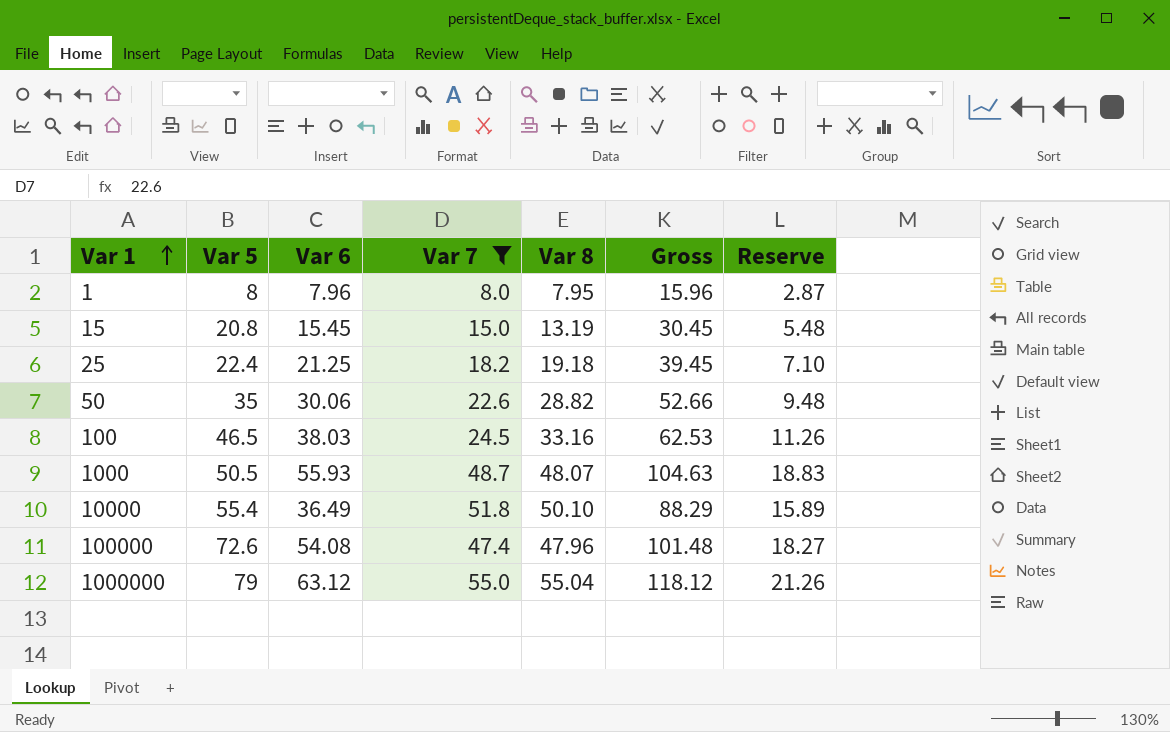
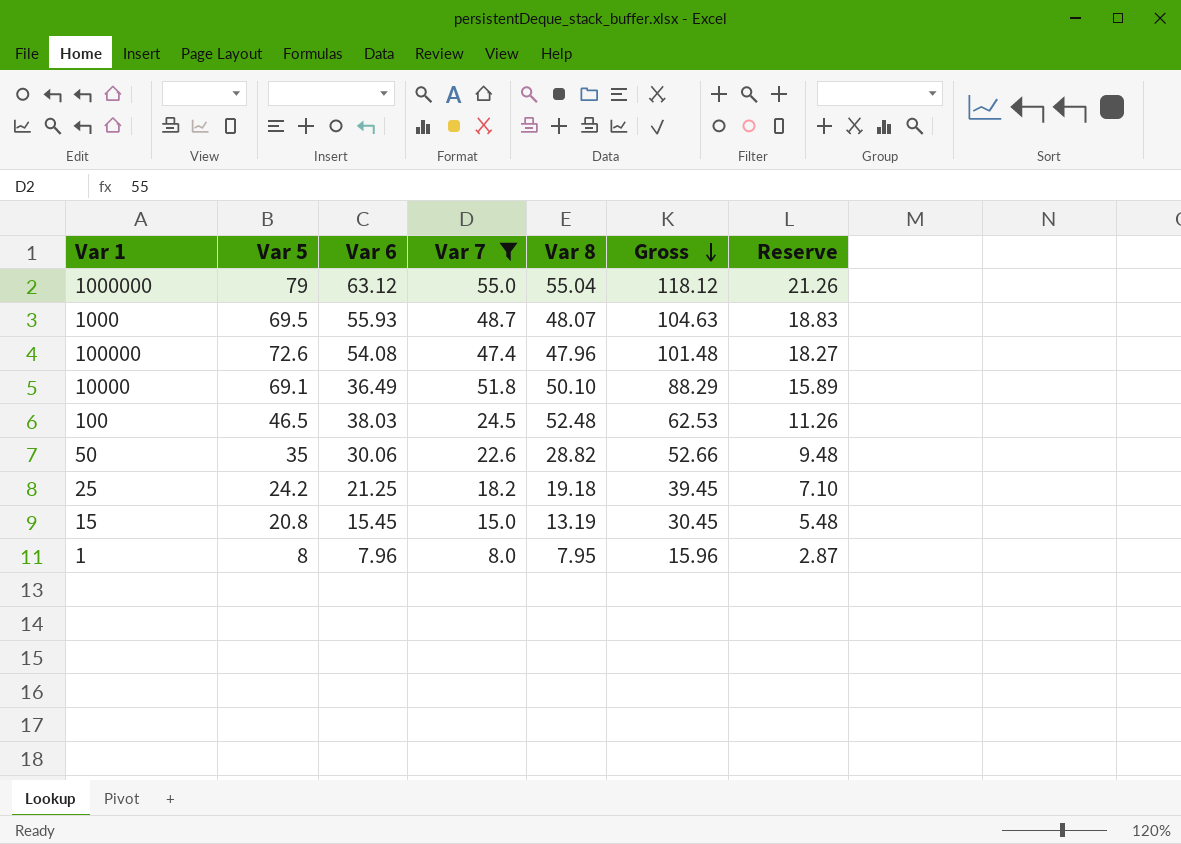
row order: Var 1 ascending -> Gross descending
1000 | Var 5: 50.5 -> 69.5
10000 | Var 5: 55.4 -> 69.1
100 | Var 8: 33.16 -> 52.48
25 | Var 5: 22.4 -> 24.2

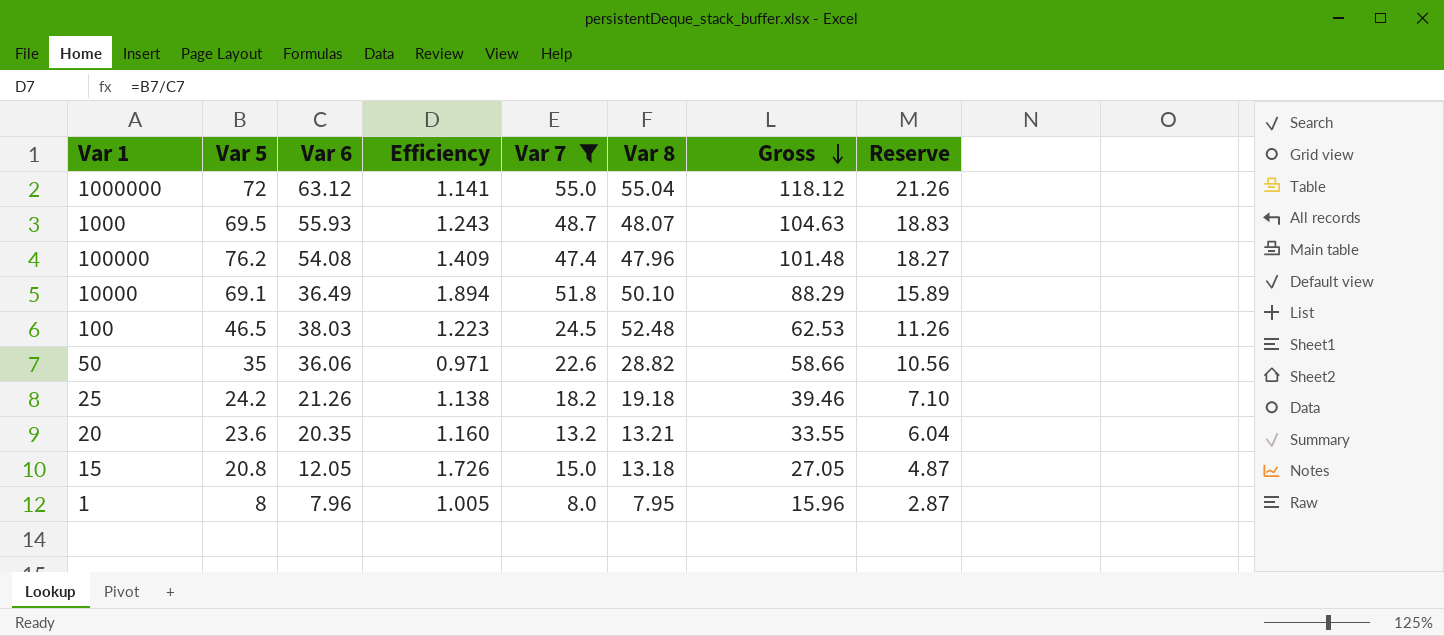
column Efficiency | formula: none -> [Var 5] / [Var 6]
1000000 | Var 5: 79 -> 72
100000 | Var 5: 72.6 -> 76.2
50 | Var 6: 30.06 -> 36.06
50 | Gross: 52.66 -> 58.66
50 | Reserve: 9.48 -> 10.56
25 | Var 6: 21.25 -> 21.26
25 | Gross: 39.45 -> 39.46
row 20: none -> 23.6 | 20.35 | 1.160 | 13.2 | 13.21 | 33.55 | 6.04
15 | Var 6: 15.45 -> 12.05
15 | Var 8: 13.19 -> 13.18
15 | Gross: 30.45 -> 27.05
15 | Reserve: 5.48 -> 4.87

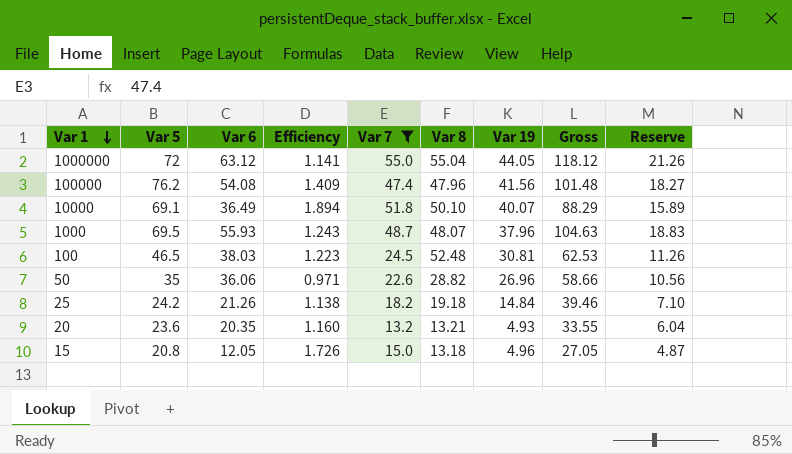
row order: Gross descending -> Var 1 descending
column Var 19 | position: none -> 7
row 1: 8 | 7.96 | 1.005 | 8.0 | 7.95 | 15.96 | 2.87 -> none

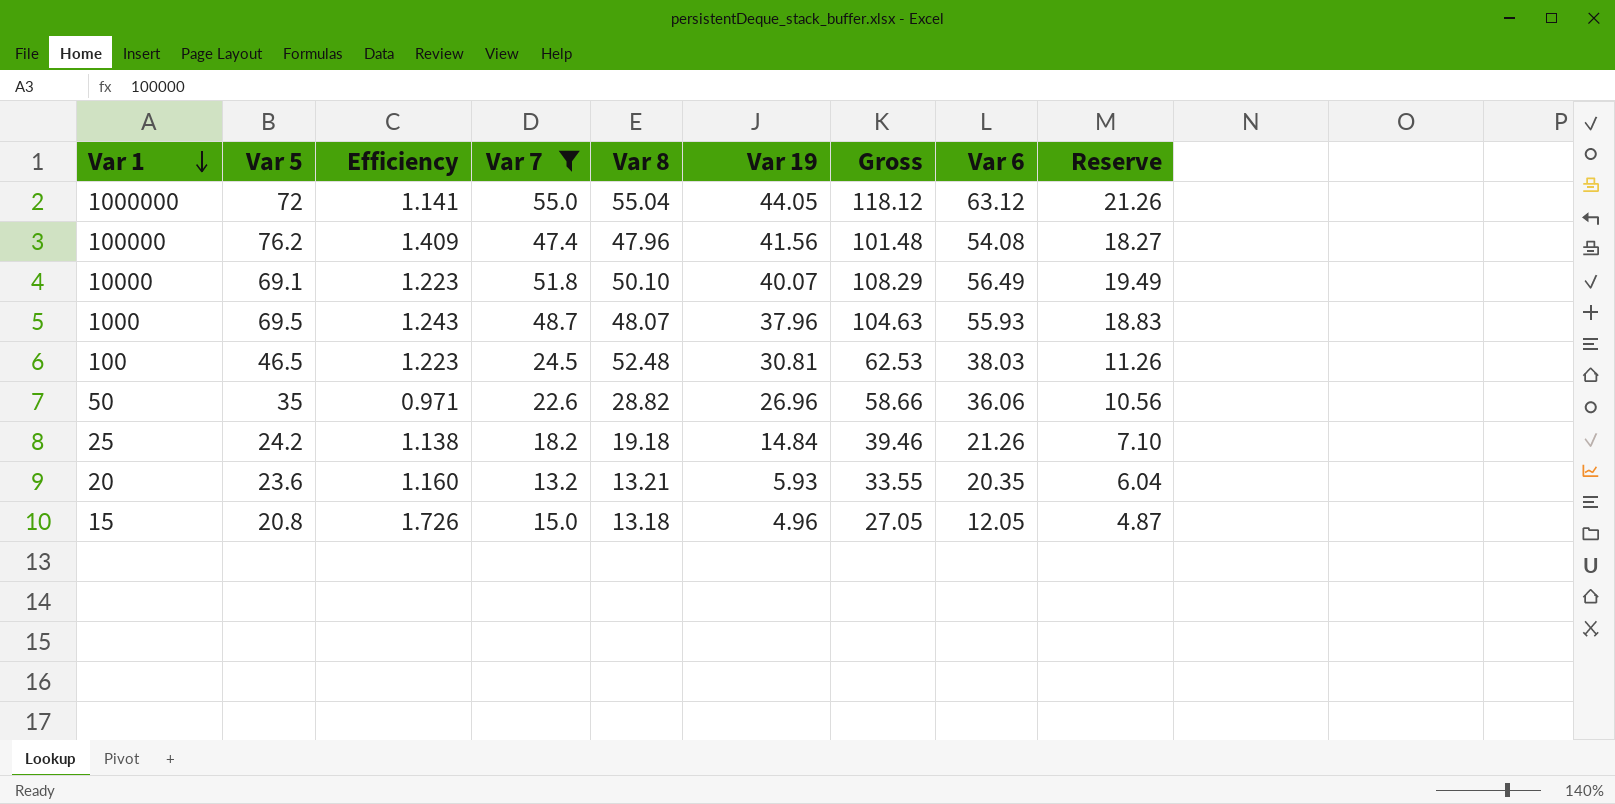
column Var 6 | position: 3 -> 8
10000 | Efficiency: 1.894 -> 1.223
10000 | Gross: 88.29 -> 108.29
10000 | Var 6: 36.49 -> 56.49
10000 | Reserve: 15.89 -> 19.49
20 | Var 19: 4.93 -> 5.93

